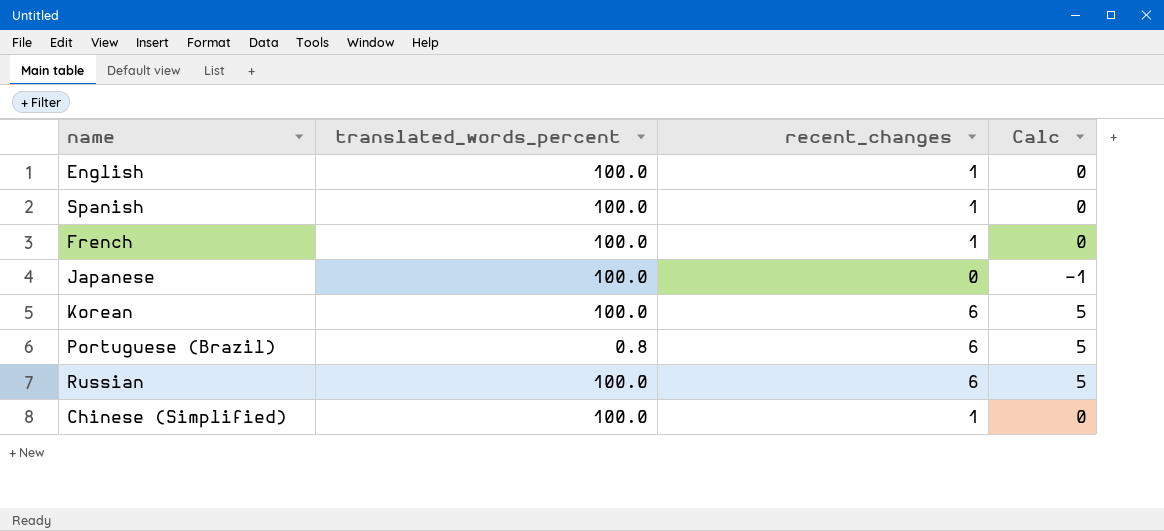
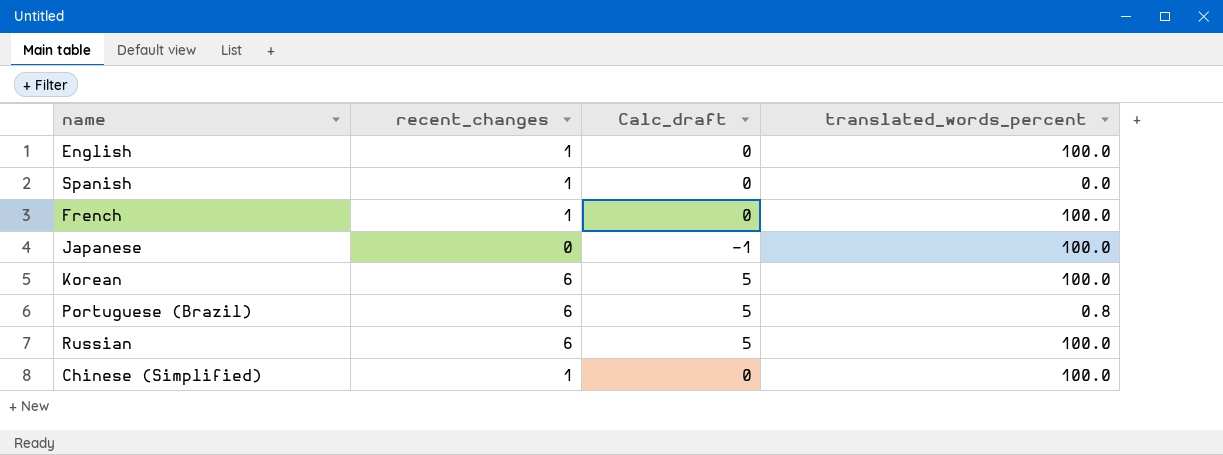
column name: Calc -> Calc_draft
column translated_words_percent | position: 2 -> 4
Spanish | translated_words_percent: 100.0 -> 0.0

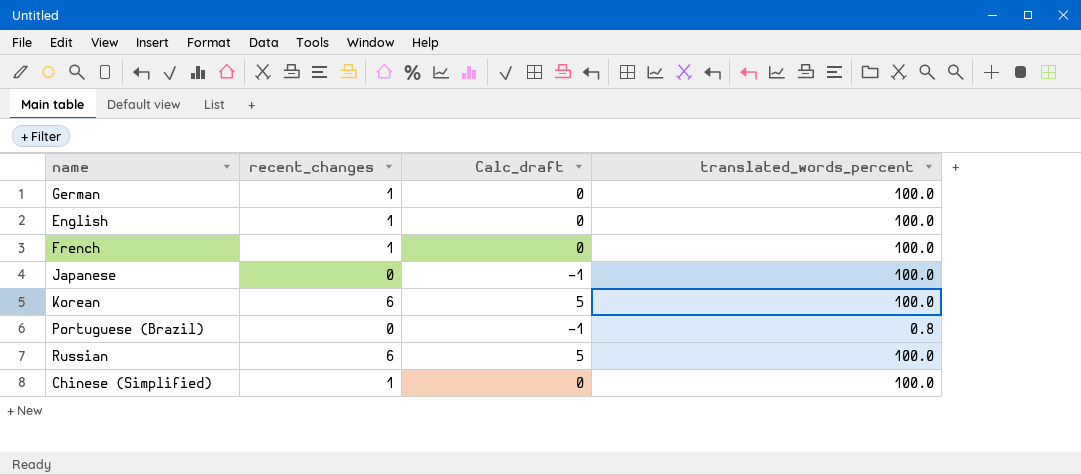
row Spanish: 1 | 0 | 0.0 -> none
row German: none -> 1 | 0 | 100.0
Portuguese (Brazil) | recent_changes: 6 -> 0
Portuguese (Brazil) | Calc_draft: 5 -> -1

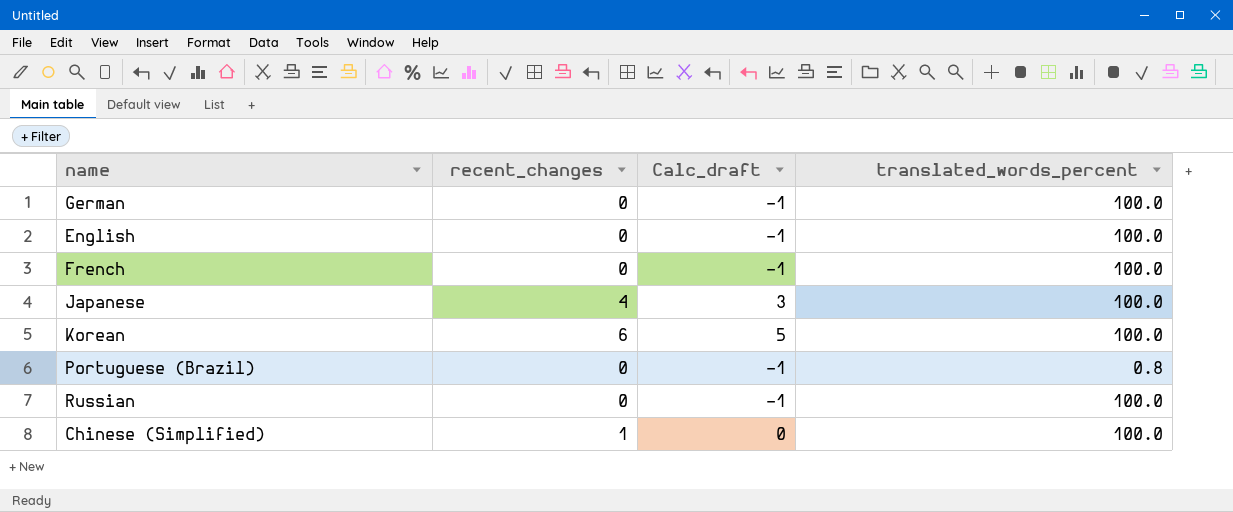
German | recent_changes: 1 -> 0
German | Calc_draft: 0 -> -1
English | recent_changes: 1 -> 0
English | Calc_draft: 0 -> -1
French | recent_changes: 1 -> 0
French | Calc_draft: 0 -> -1
Japanese | recent_changes: 0 -> 4
Japanese | Calc_draft: -1 -> 3
Russian | recent_changes: 6 -> 0
Russian | Calc_draft: 5 -> -1

